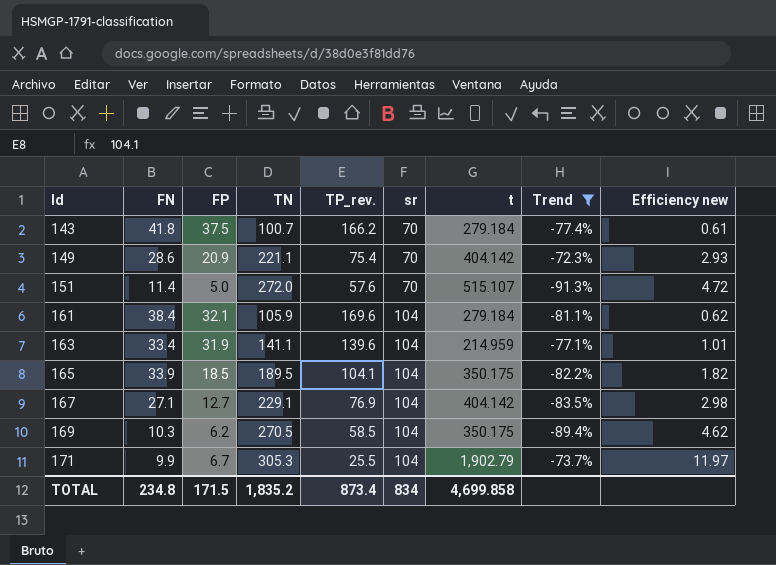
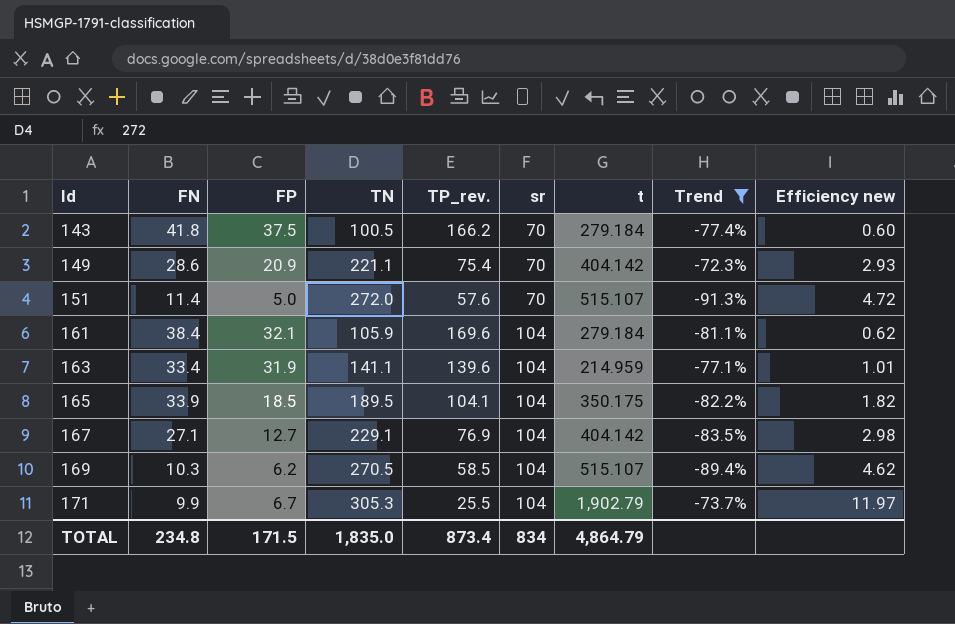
143 | TN: 100.7 -> 100.5
143 | Efficiency new: 0.61 -> 0.60
169 | t: 350.175 -> 515.107
TOTAL | TN: 1,835.2 -> 1,835.0
TOTAL | t: 4,699.858 -> 4,864.79

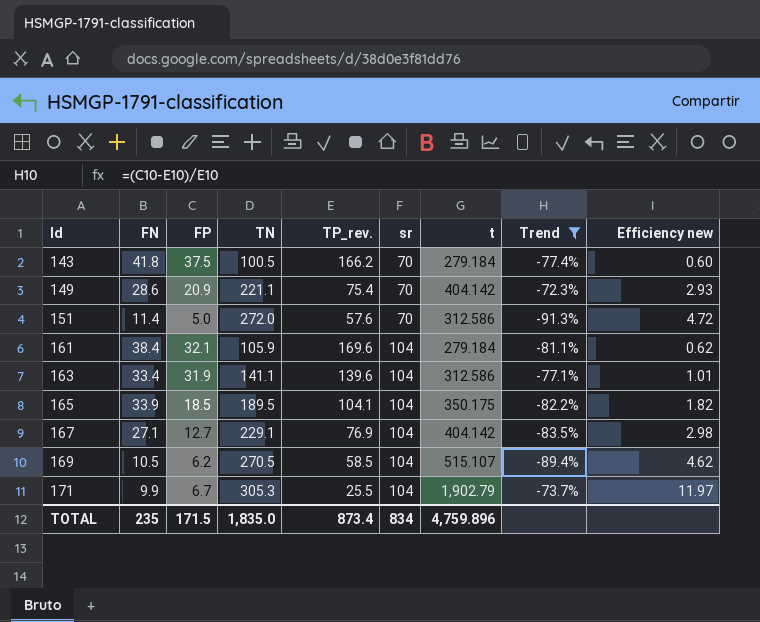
151 | t: 515.107 -> 312.586
163 | t: 214.959 -> 312.586
169 | FN: 10.3 -> 10.5
TOTAL | FN: 234.8 -> 235
TOTAL | t: 4,864.79 -> 4,759.896

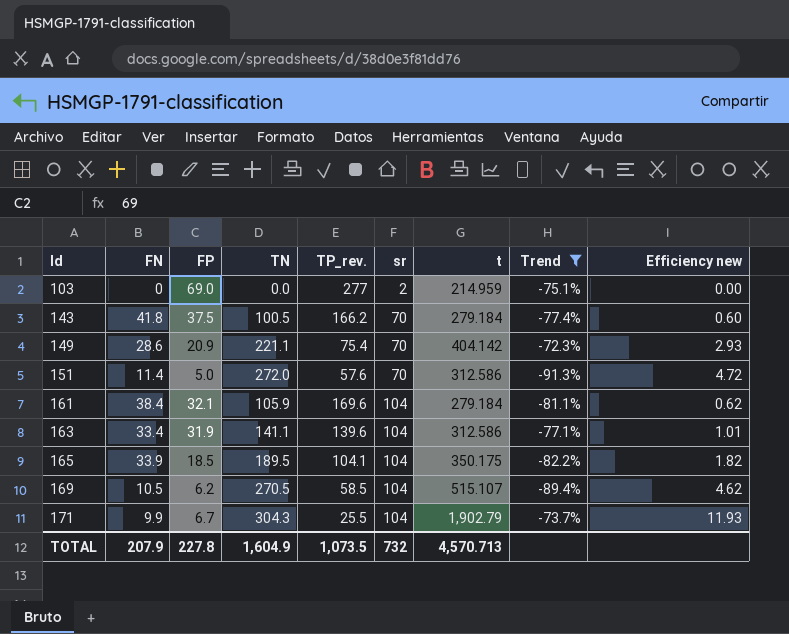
row 167: 27.1 | 12.7 | 229.1 | 76.9 | 104 | 404.142 | -83.5% | 2.98 -> none
row 103: none -> 0 | 69.0 | 0.0 | 277 | 2 | 214.959 | -75.1% | 0.00
171 | TN: 305.3 -> 304.3
171 | Efficiency new: 11.97 -> 11.93
TOTAL | FN: 235 -> 207.9
TOTAL | FP: 171.5 -> 227.8
TOTAL | TN: 1,835.0 -> 1,604.9
TOTAL | TP_rev.: 873.4 -> 1,073.5
TOTAL | sr: 834 -> 732
TOTAL | t: 4,759.896 -> 4,570.713

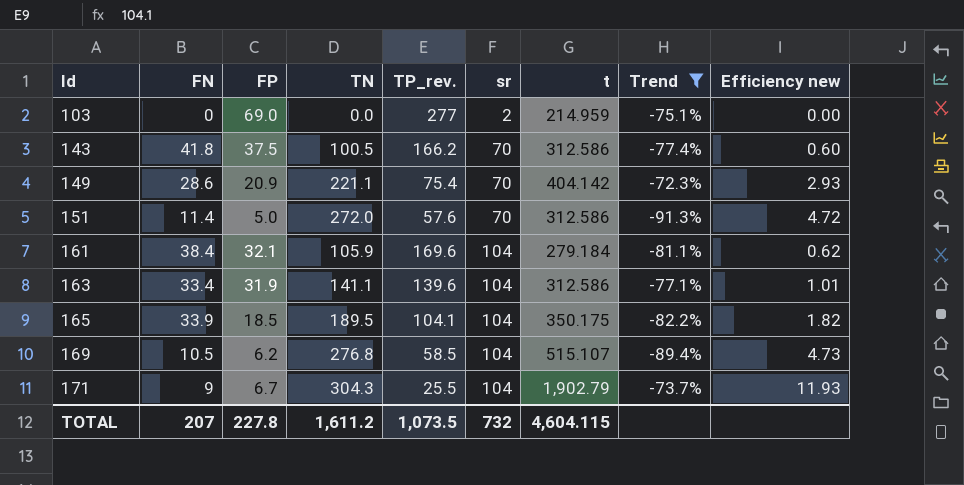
143 | t: 279.184 -> 312.586
169 | TN: 270.5 -> 276.8
169 | Efficiency new: 4.62 -> 4.73
171 | FN: 9.9 -> 9
TOTAL | FN: 207.9 -> 207
TOTAL | TN: 1,604.9 -> 1,611.2
TOTAL | t: 4,570.713 -> 4,604.115

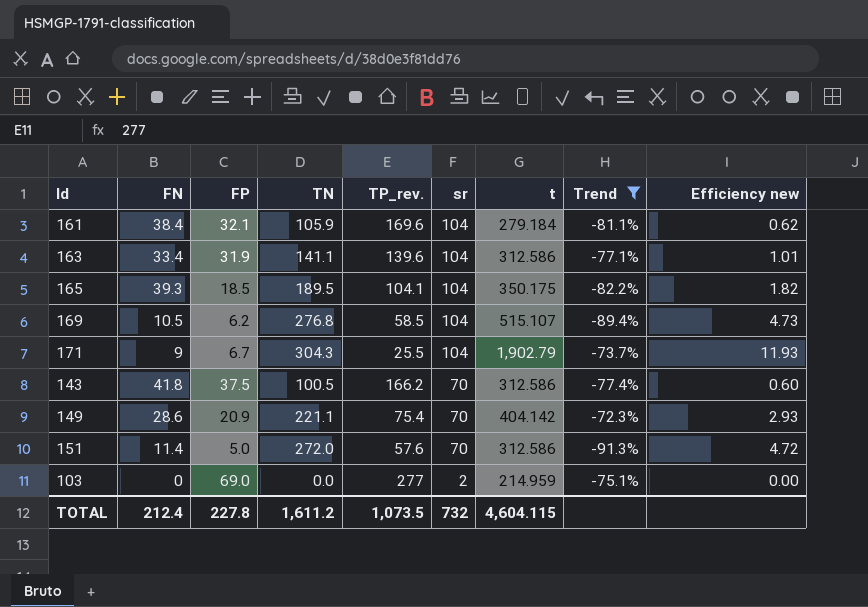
row order: Id ascending -> sr descending
165 | FN: 33.9 -> 39.3
TOTAL | FN: 207 -> 212.4

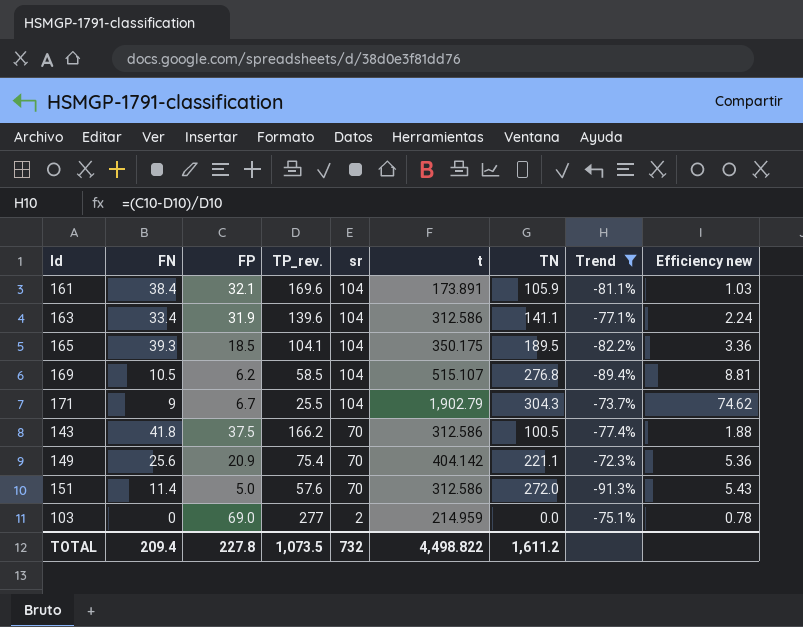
column TN | position: 4 -> 7
column Efficiency new | formula: [TN] / [TP_rev.] -> [t] / [TP_rev.]
161 | t: 279.184 -> 173.891
149 | FN: 28.6 -> 25.6
TOTAL | FN: 212.4 -> 209.4
TOTAL | t: 4,604.115 -> 4,498.822

